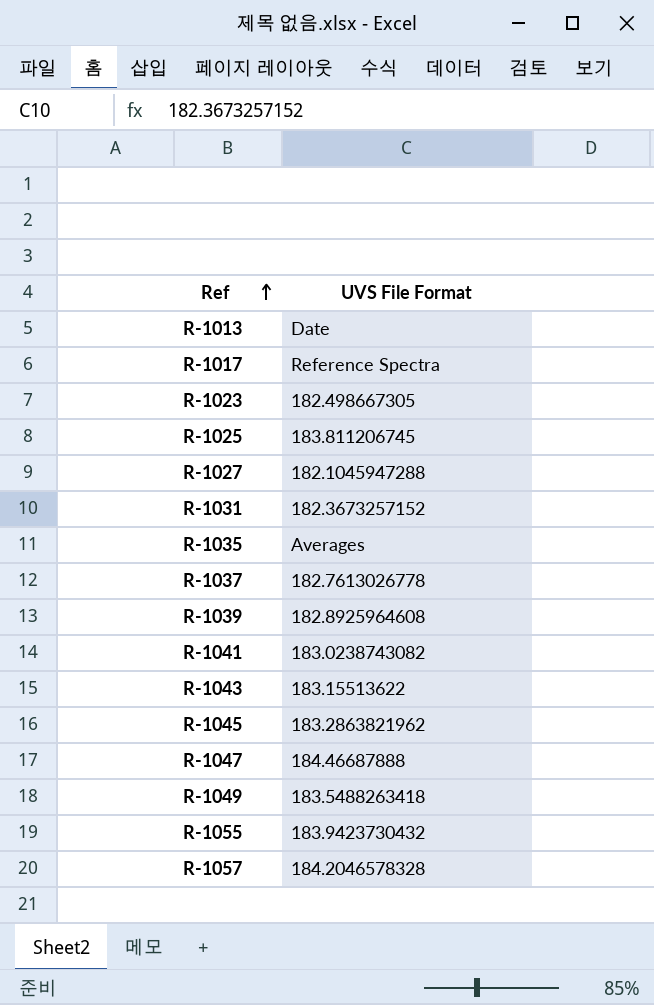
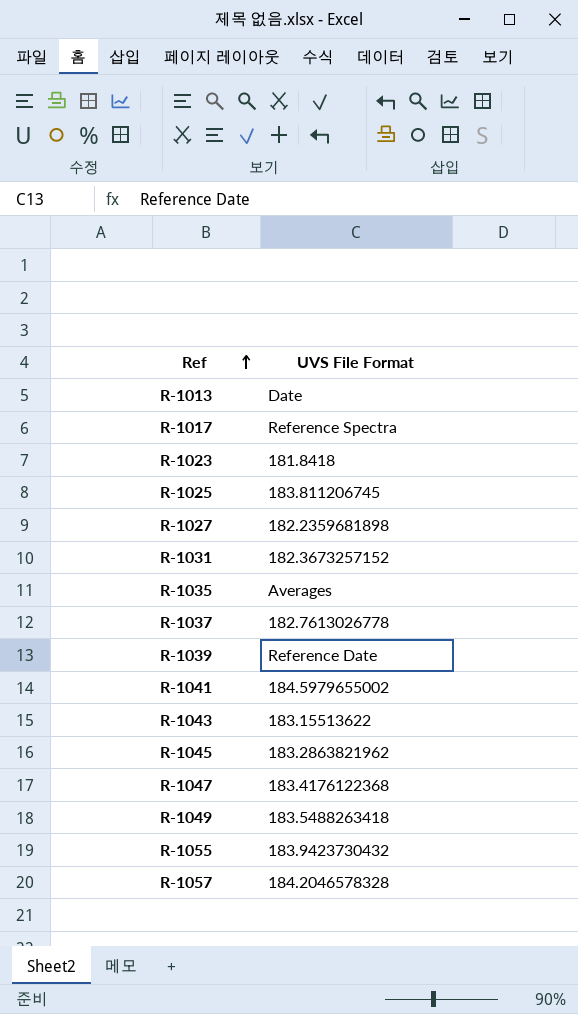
R-1023 | UVS File Format: 182.498667305 -> 181.8418
R-1027 | UVS File Format: 182.1045947288 -> 182.2359681898
R-1039 | UVS File Format: 182.8925964608 -> Reference Date
R-1041 | UVS File Format: 183.0238743082 -> 184.5979655002
R-1047 | UVS File Format: 184.46687888 -> 183.4176122368

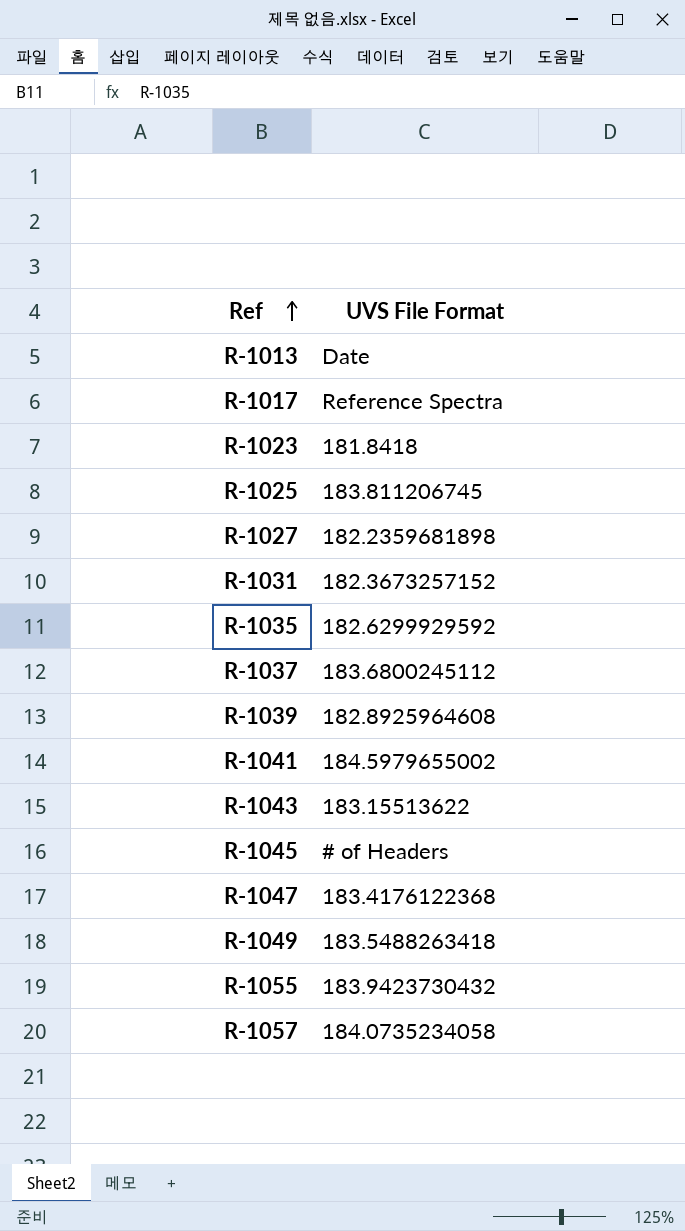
R-1035 | UVS File Format: Averages -> 182.6299929592
R-1037 | UVS File Format: 182.7613026778 -> 183.6800245112
R-1039 | UVS File Format: Reference Date -> 182.8925964608
R-1045 | UVS File Format: 183.2863821962 -> # of Headers
R-1057 | UVS File Format: 184.2046578328 -> 184.0735234058

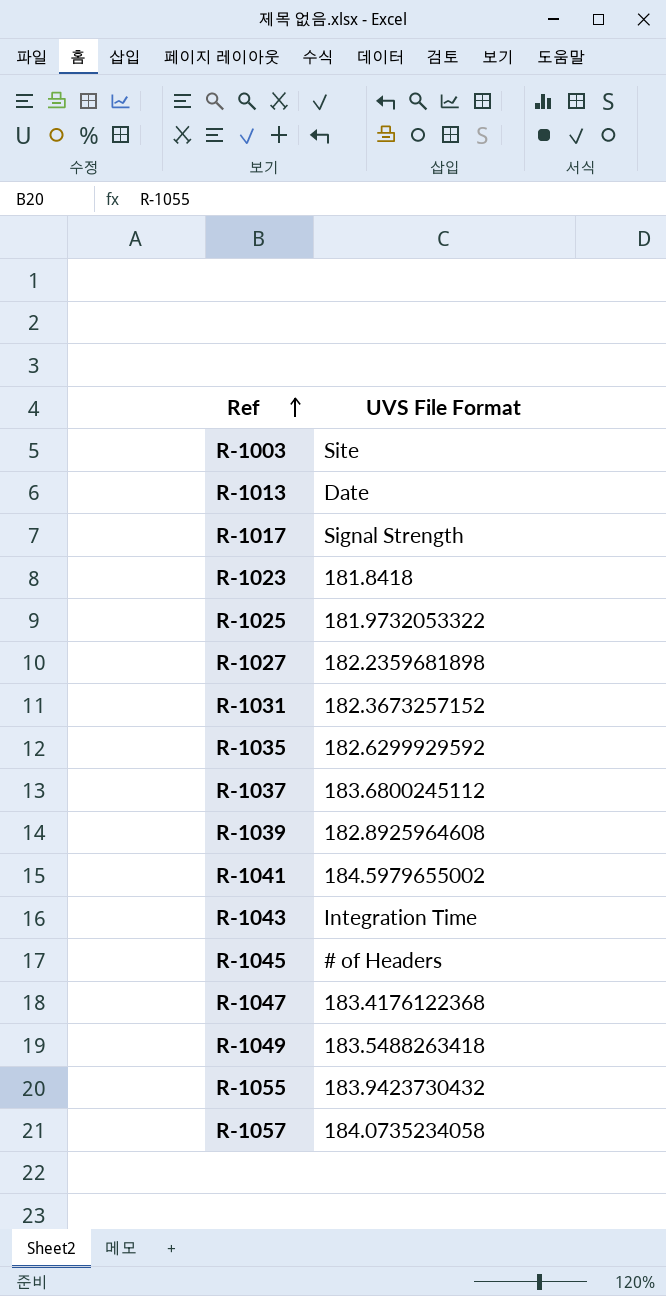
row R-1003: none -> Site
R-1017 | UVS File Format: Reference Spectra -> Signal Strength
R-1025 | UVS File Format: 183.811206745 -> 181.9732053322
R-1043 | UVS File Format: 183.15513622 -> Integration Time

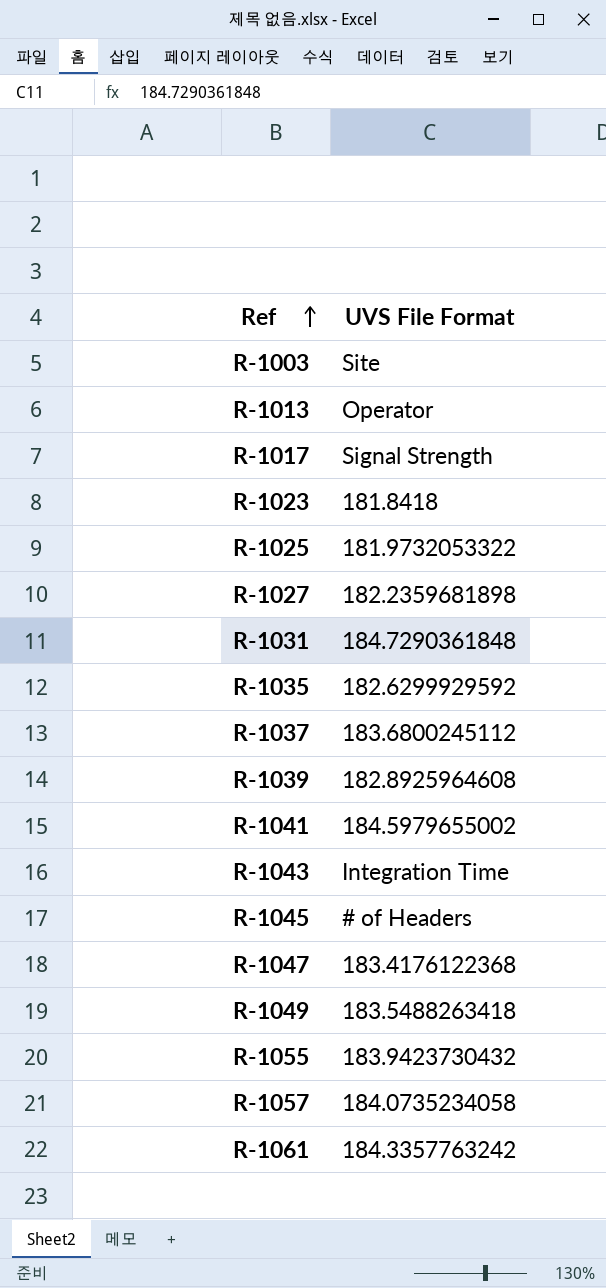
R-1013 | UVS File Format: Date -> Operator
R-1031 | UVS File Format: 182.3673257152 -> 184.7290361848
row R-1061: none -> 184.3357763242

